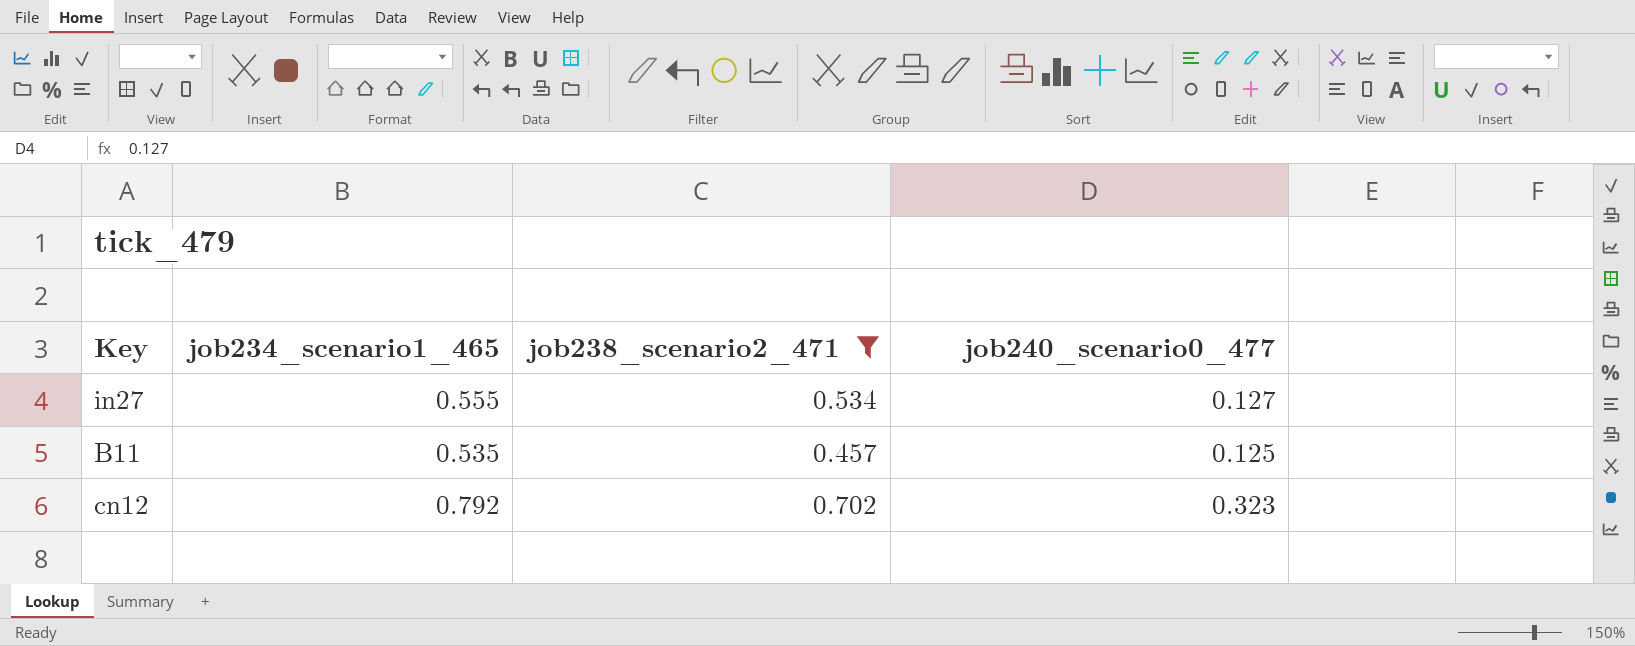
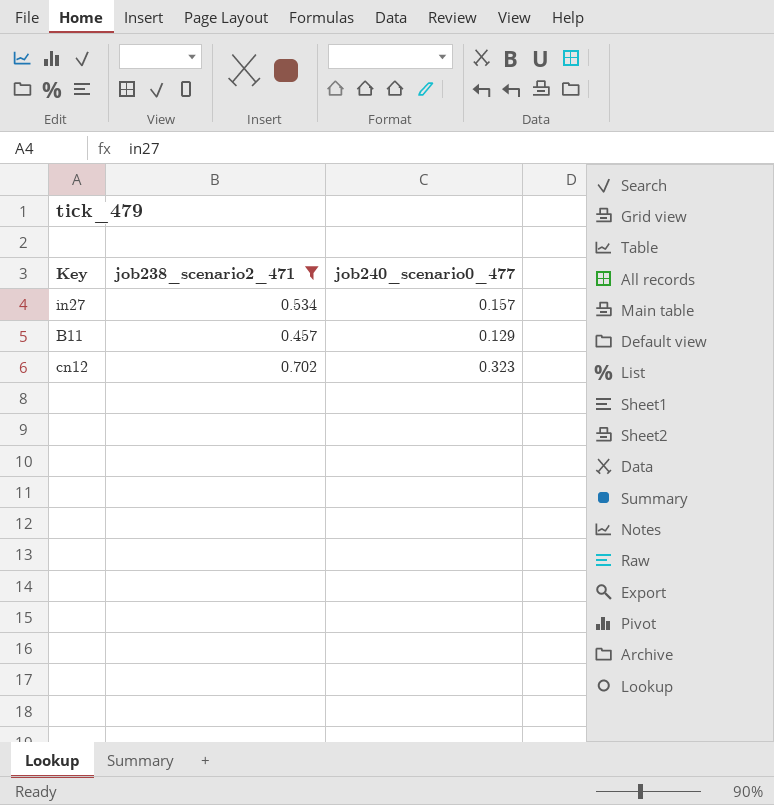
column job234_scenario1_465 | position: 2 -> none
in27 | job240_scenario0_477: 0.127 -> 0.157
B11 | job240_scenario0_477: 0.125 -> 0.129

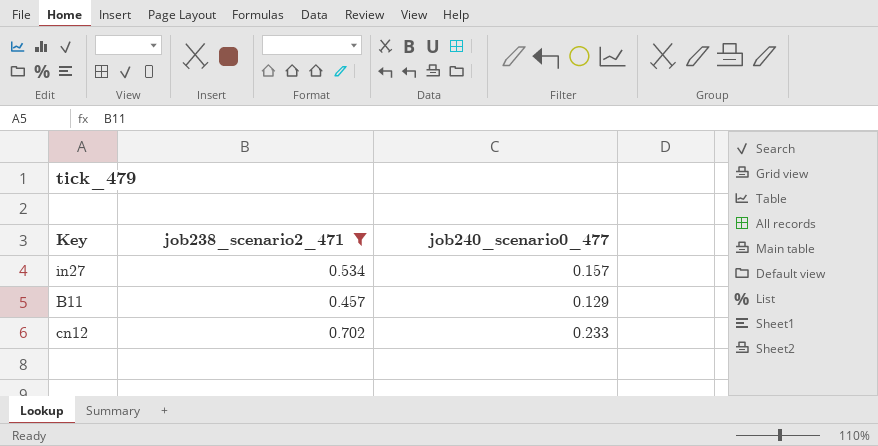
cn12 | job240_scenario0_477: 0.323 -> 0.233

